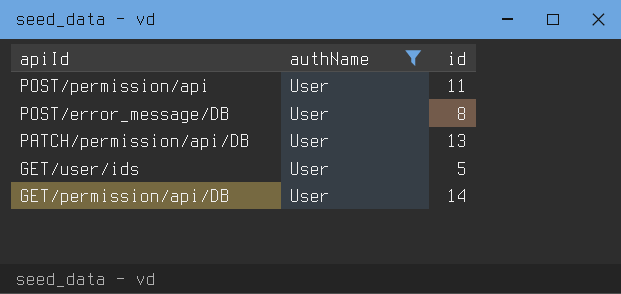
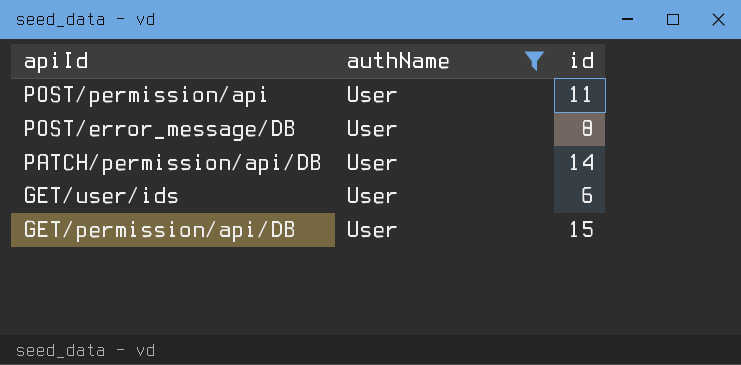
PATCH/permission/api/DB | id: 13 -> 14
GET/user/ids | id: 5 -> 6
GET/permission/api/DB | id: 14 -> 15

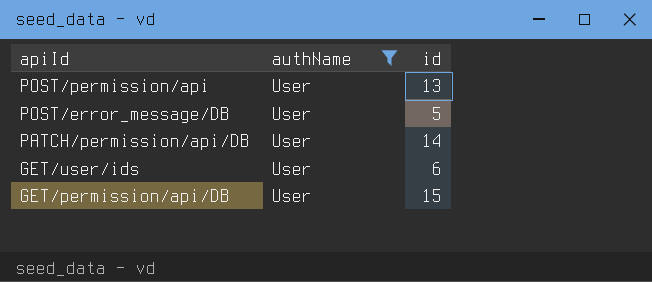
POST/permission/api | id: 11 -> 13
POST/error_message/DB | id: 8 -> 5

